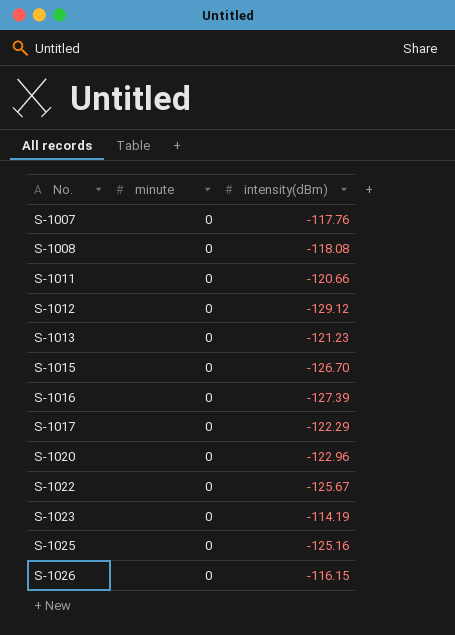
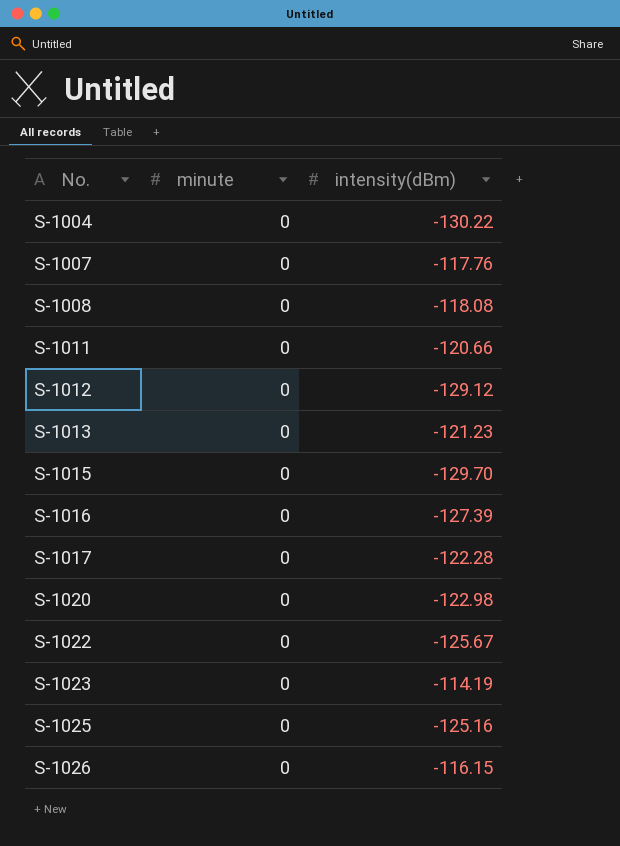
row S-1004: none -> 0 | -130.22
S-1015 | intensity(dBm): -126.70 -> -129.70
S-1017 | intensity(dBm): -122.29 -> -122.28
S-1020 | intensity(dBm): -122.96 -> -122.98

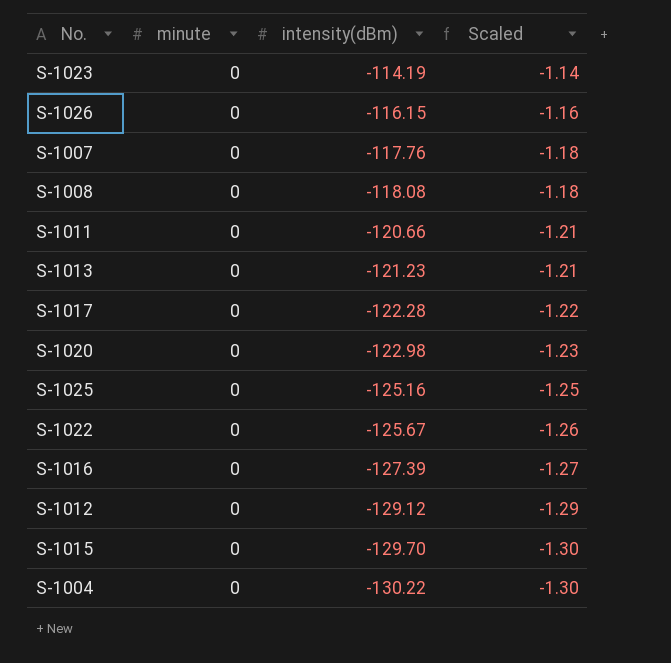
row order: No. ascending -> intensity(dBm) descending
column Scaled | formula: none -> [intensity(dBm)] * 0.01

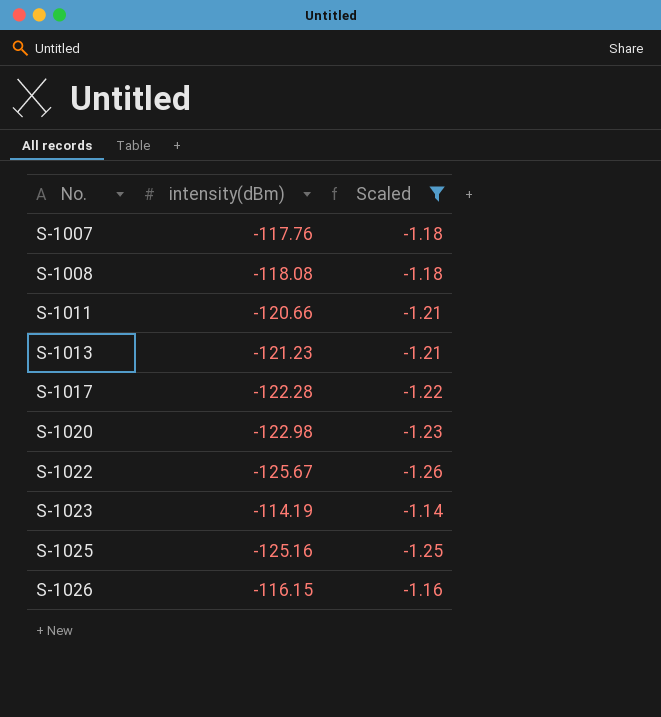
filter: none -> Scaled >= -1.26
row order: intensity(dBm) descending -> No. ascending
column minute | position: 2 -> none

